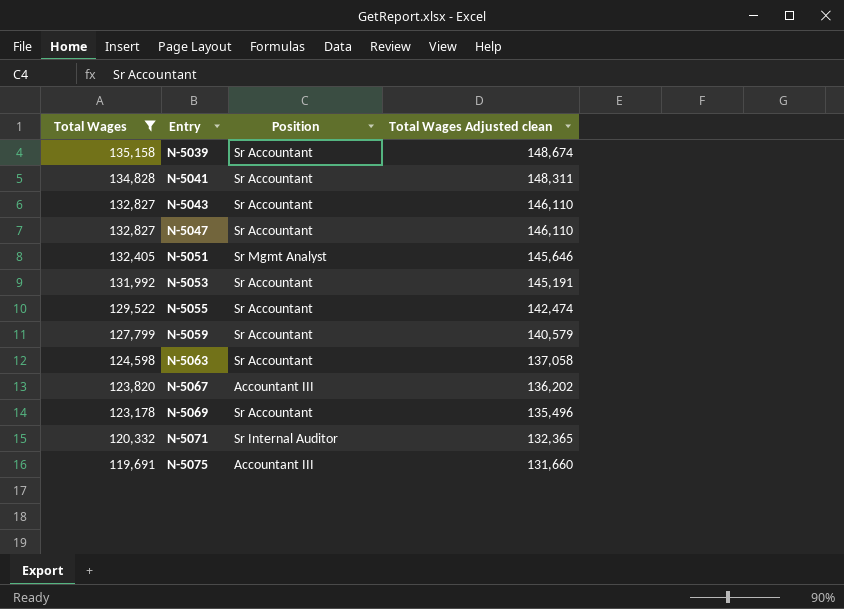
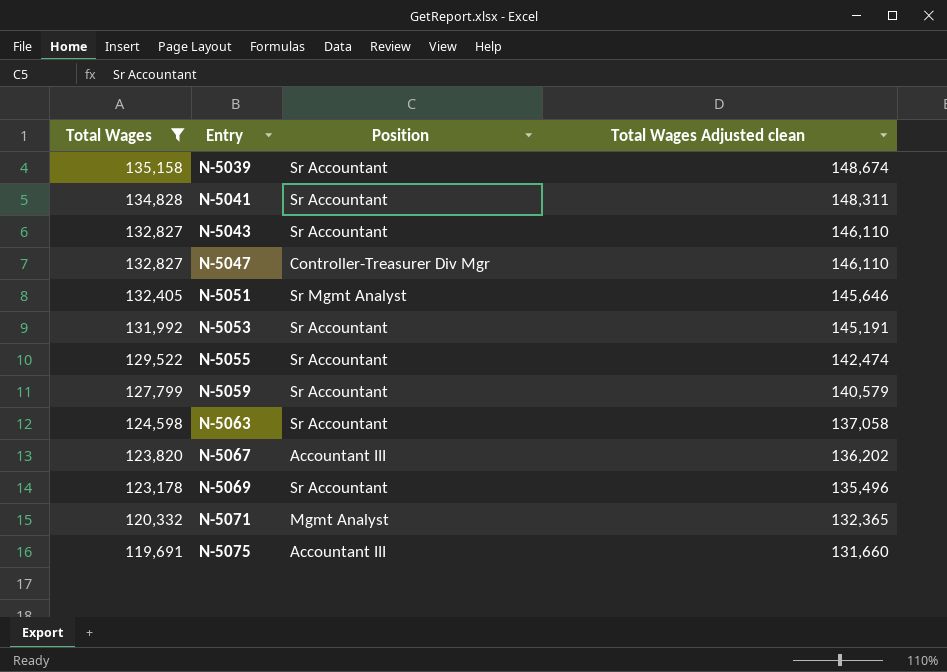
N-5047 | Position: Sr Accountant -> Controller-Treasurer Div Mgr
N-5071 | Position: Sr Internal Auditor -> Mgmt Analyst

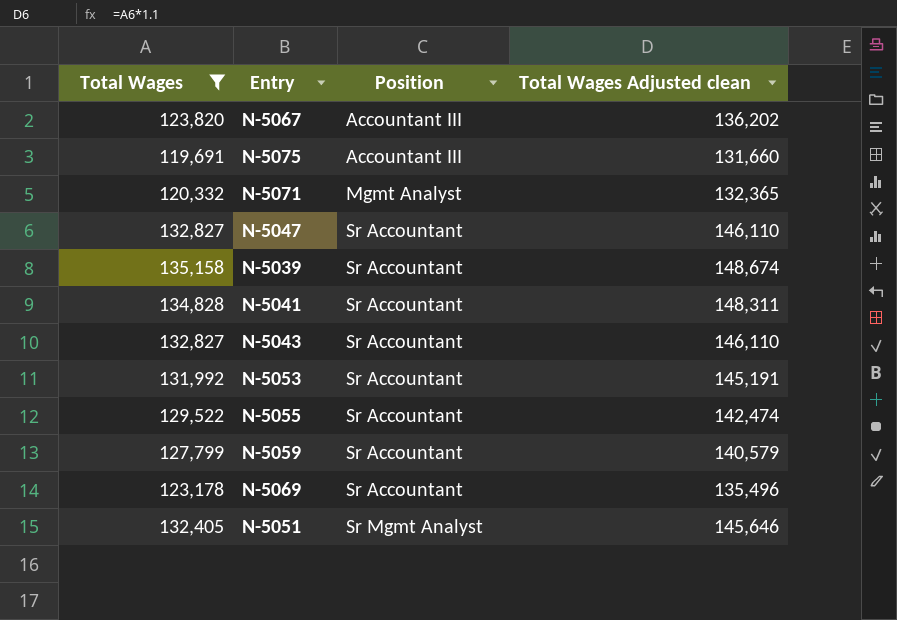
row order: Total Wages descending -> Position ascending
row N-5063: 124,598 | Sr Accountant | 137,058 -> none
N-5047 | Position: Controller-Treasurer Div Mgr -> Sr Accountant

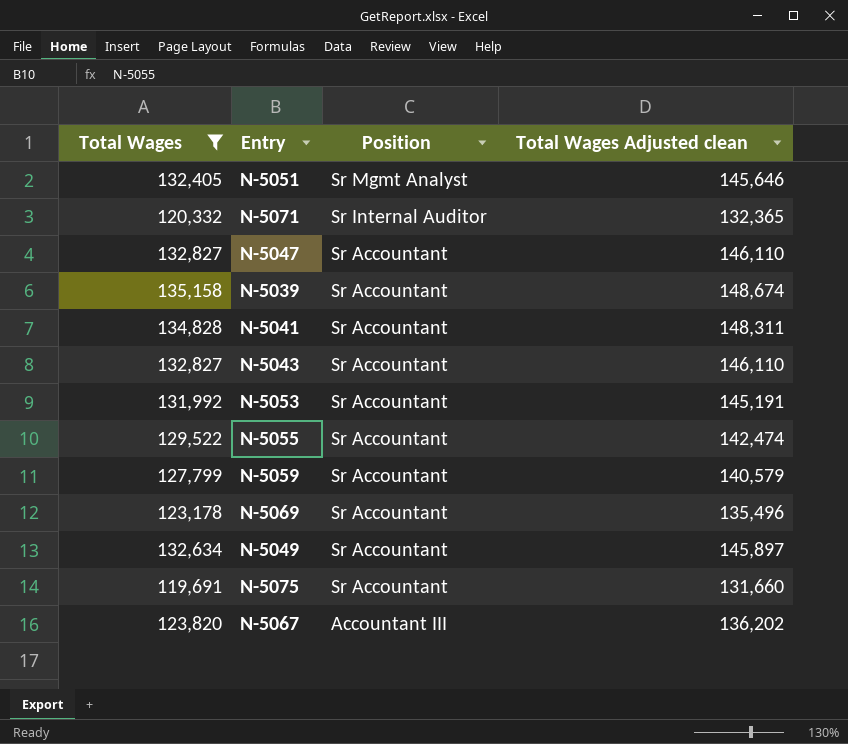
row order: Position ascending -> Position descending
N-5071 | Position: Mgmt Analyst -> Sr Internal Auditor
row N-5049: none -> 132,634 | Sr Accountant | 145,897
N-5075 | Position: Accountant III -> Sr Accountant

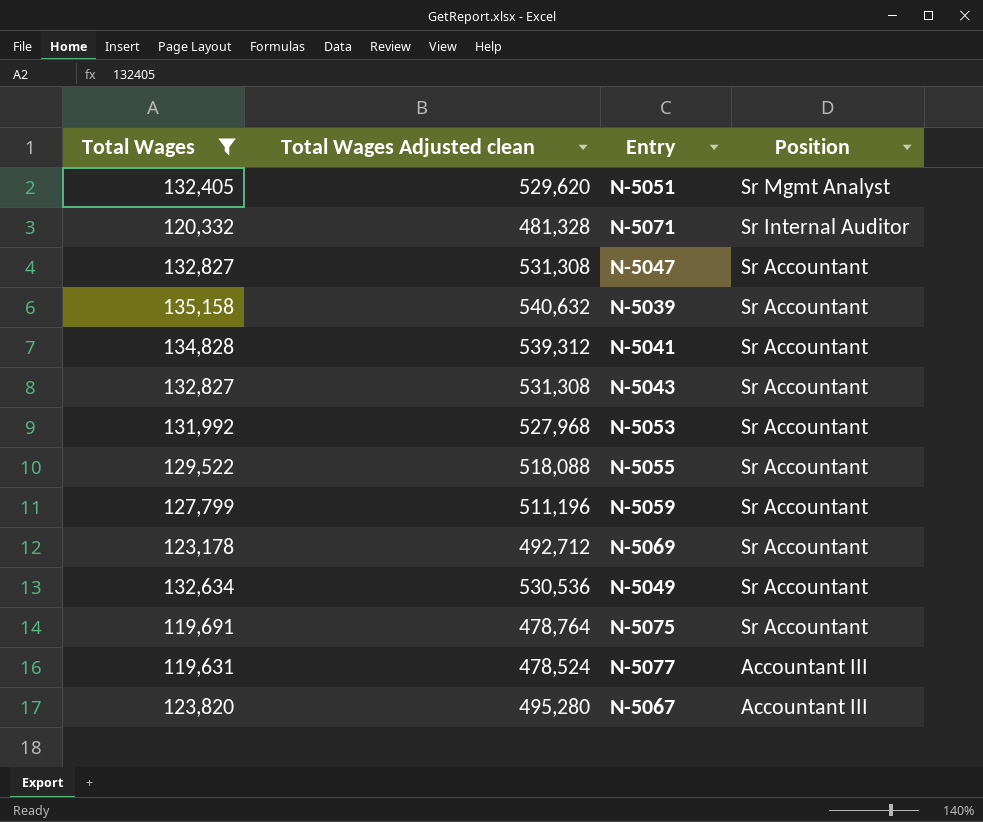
column Total Wages Adjusted clean | formula: [Total Wages] * 1.1 -> [Total Wages] * 4
column Total Wages Adjusted clean | position: 4 -> 2
row N-5077: none -> 119,631 | 478,524 | Accountant III

